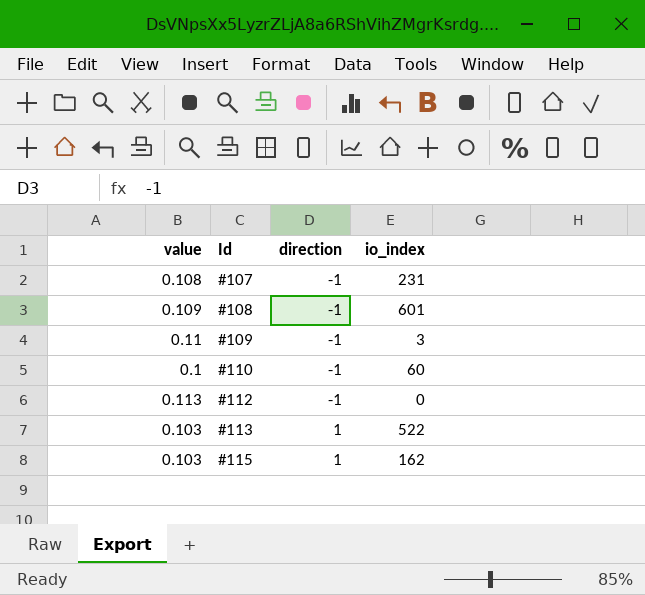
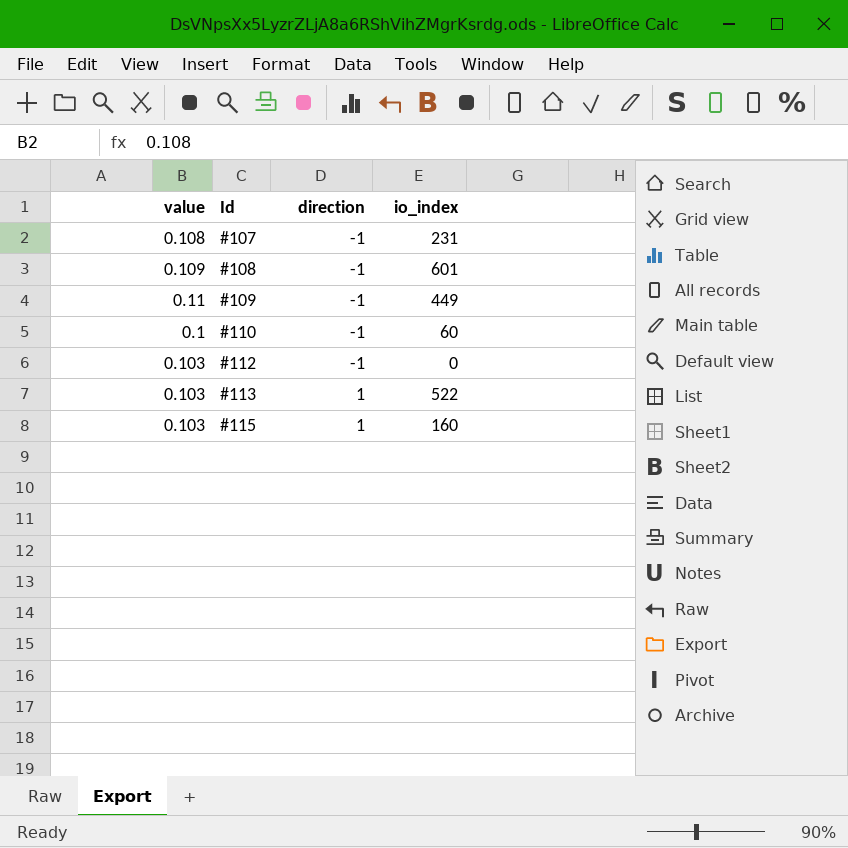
#109 | io_index: 3 -> 449
#112 | value: 0.113 -> 0.103
#115 | io_index: 162 -> 160

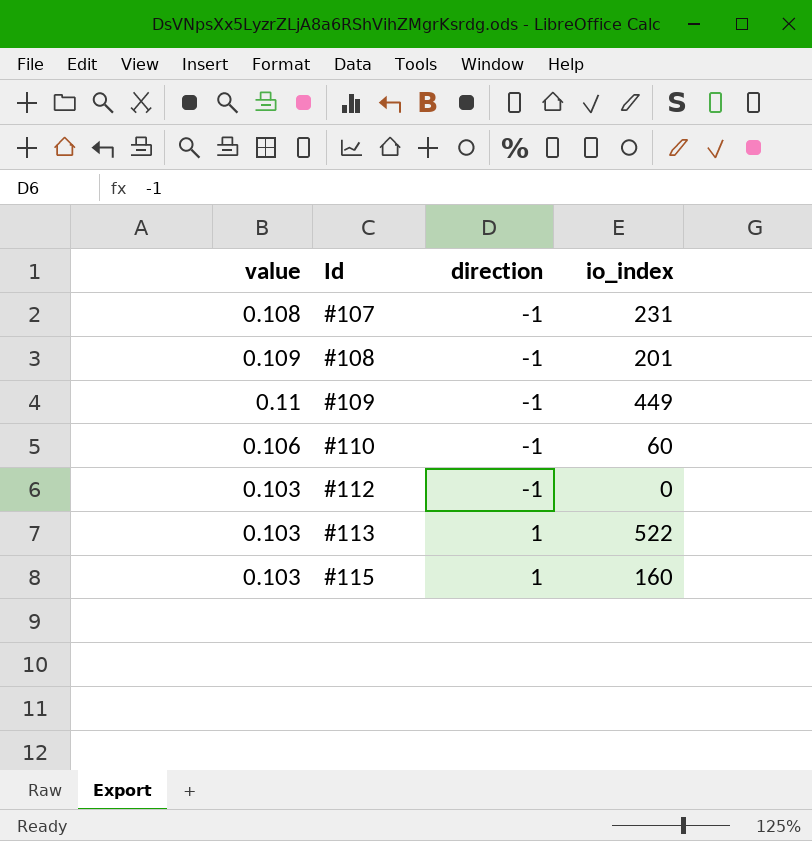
#108 | io_index: 601 -> 201
#110 | value: 0.1 -> 0.106

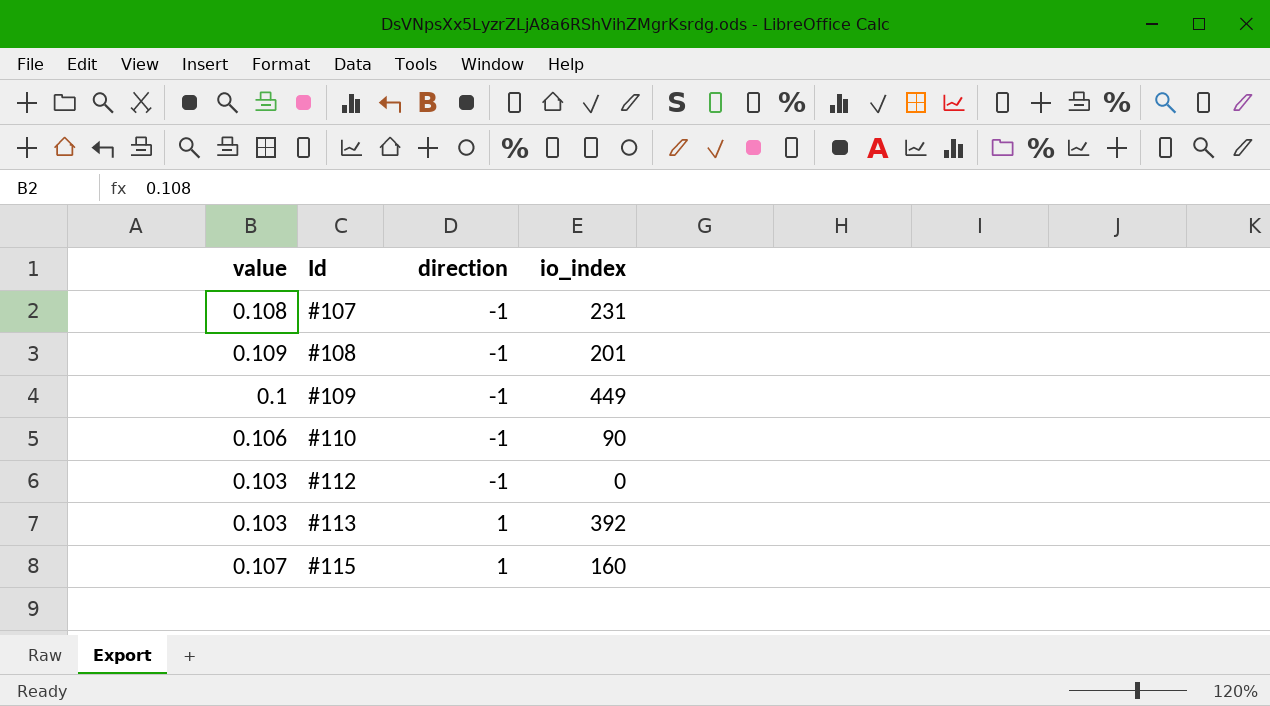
#109 | value: 0.11 -> 0.1
#110 | io_index: 60 -> 90
#113 | io_index: 522 -> 392
#115 | value: 0.103 -> 0.107

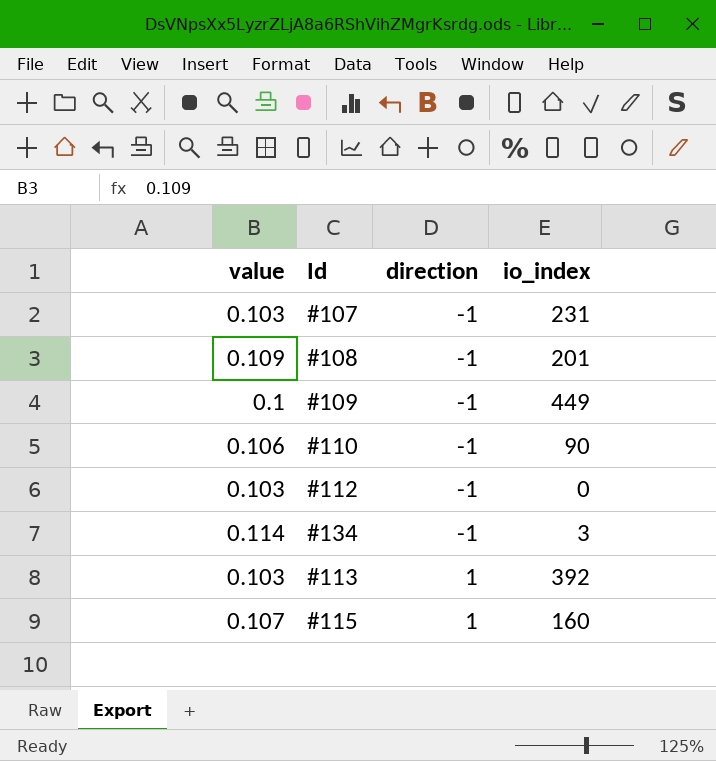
#107 | value: 0.108 -> 0.103
row #134: none -> 0.114 | -1 | 3

